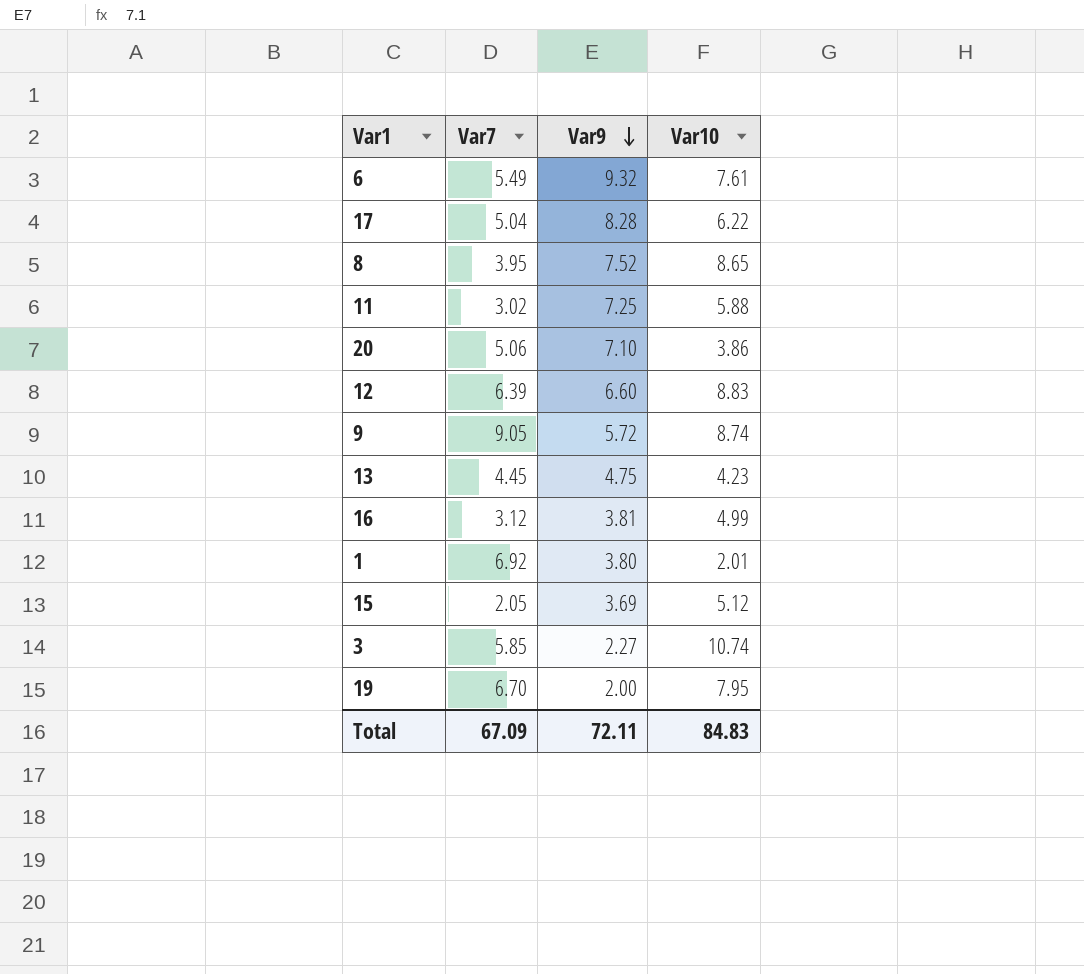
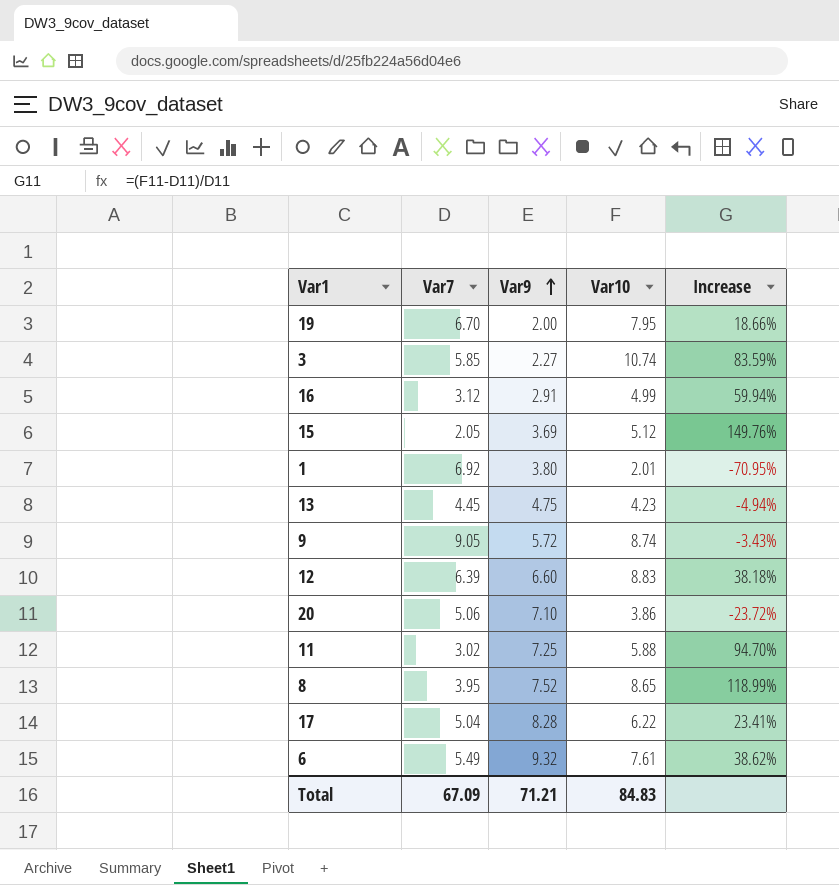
row order: Var9 descending -> Var9 ascending
column Increase | formula: none -> ([Var10] - [Var7]) / [Var7]
16 | Var9: 3.81 -> 2.91
Total | Var9: 72.11 -> 71.21

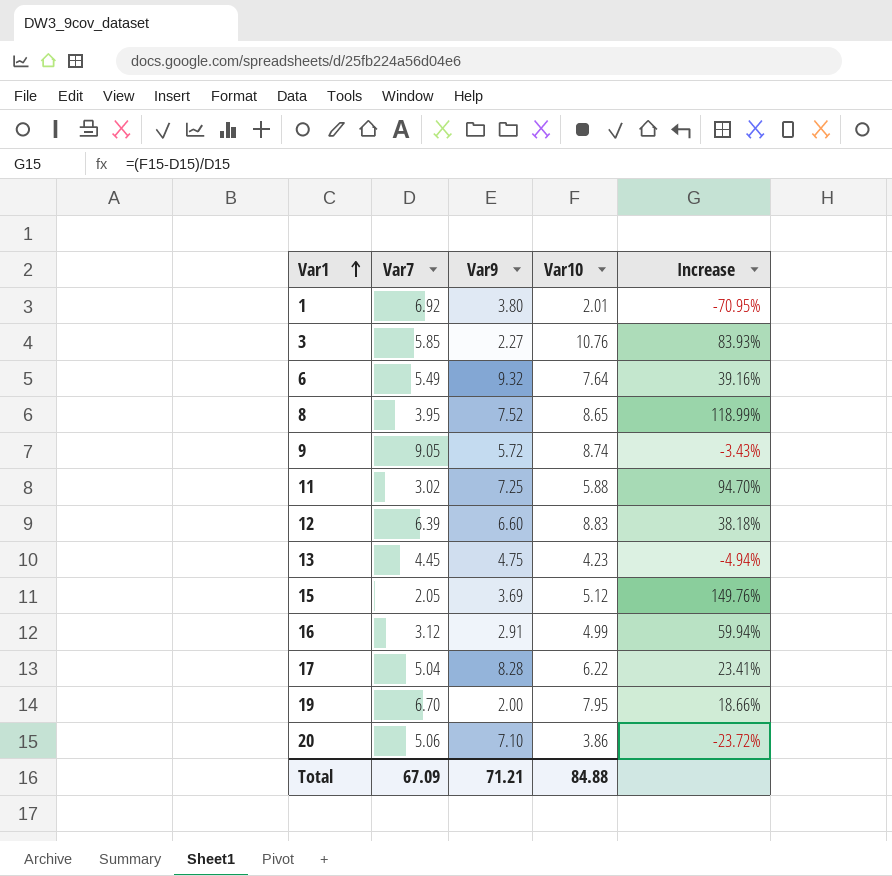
row order: Var9 ascending -> Var1 ascending
3 | Var10: 10.74 -> 10.76
3 | Increase: 83.59% -> 83.93%
6 | Var10: 7.61 -> 7.64
6 | Increase: 38.62% -> 39.16%
Total | Var10: 84.83 -> 84.88

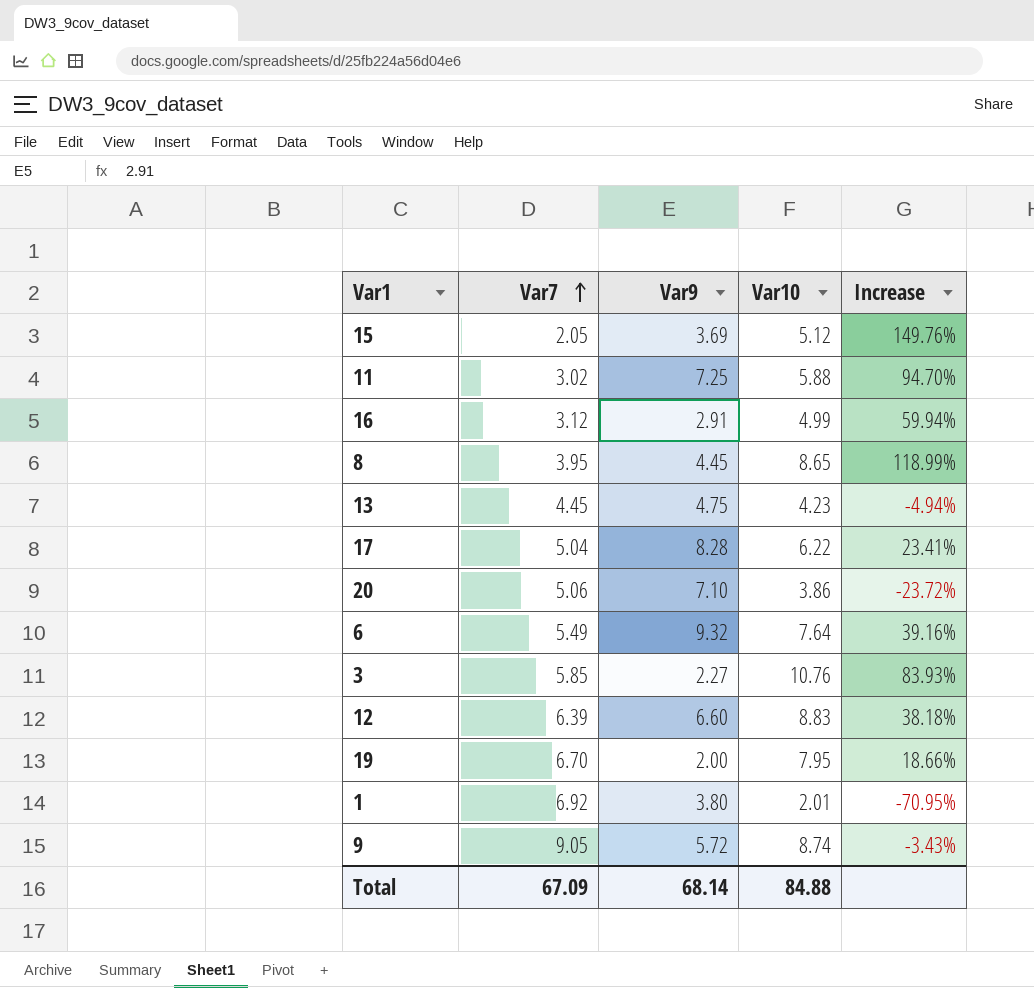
row order: Var1 ascending -> Var7 ascending
8 | Var9: 7.52 -> 4.45
Total | Var9: 71.21 -> 68.14

